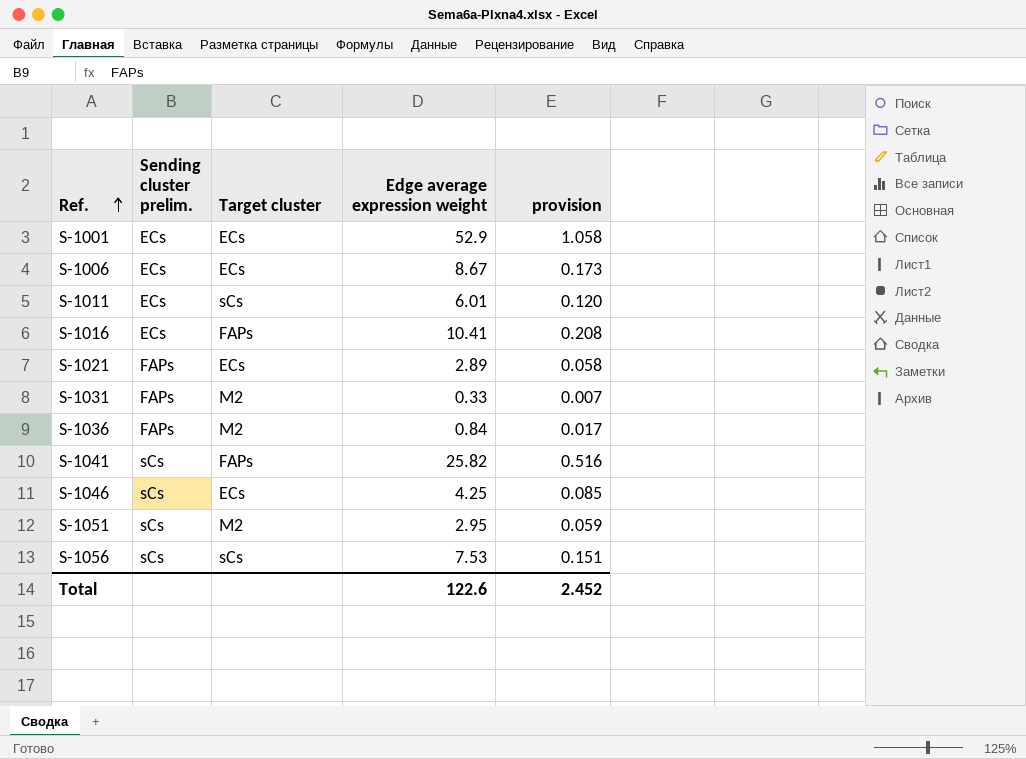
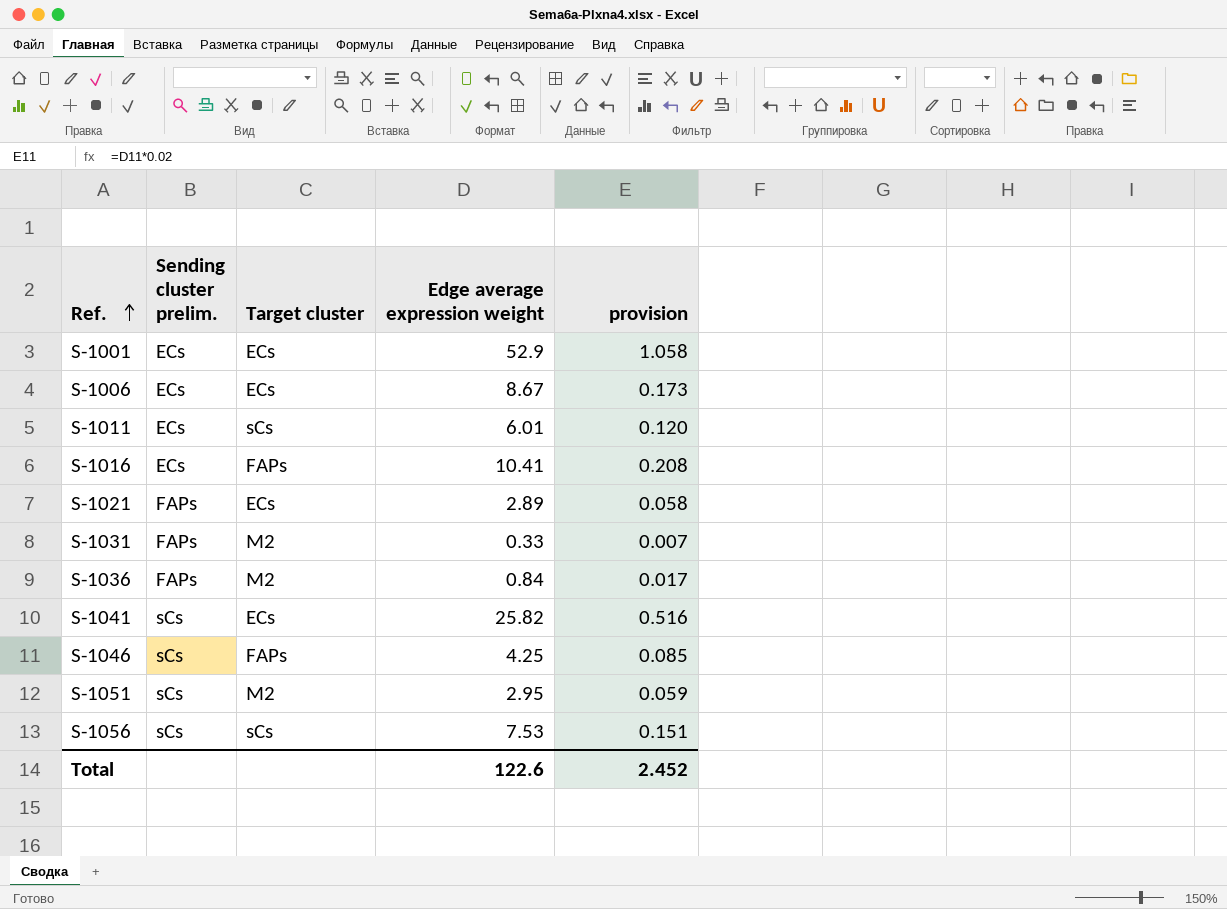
S-1041 | Target cluster: FAPs -> ECs
S-1046 | Target cluster: ECs -> FAPs

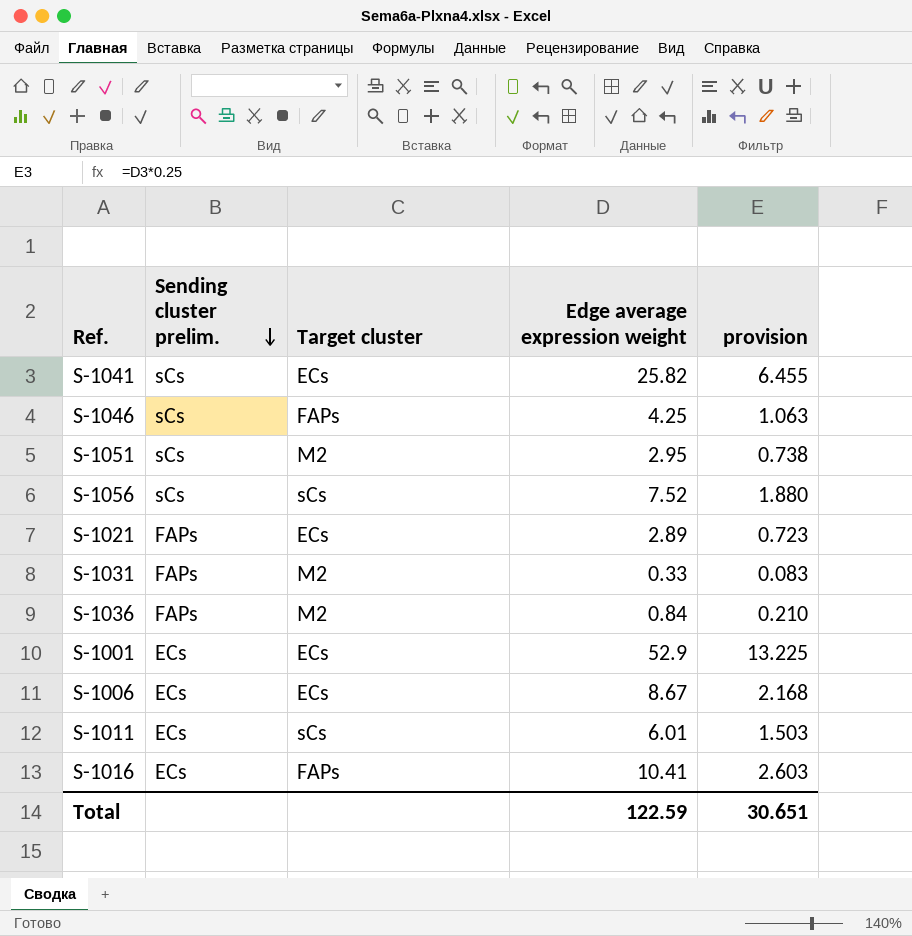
row order: Ref. ascending -> Sending cluster prelim. descending
column provision | formula: [Edge average expression weight] * 0.02 -> [Edge average expression weight] * 0.25
S-1056 | Edge average expression weight: 7.53 -> 7.52
Total | Edge average expression weight: 122.6 -> 122.59
Total | provision: 2.452 -> 30.651

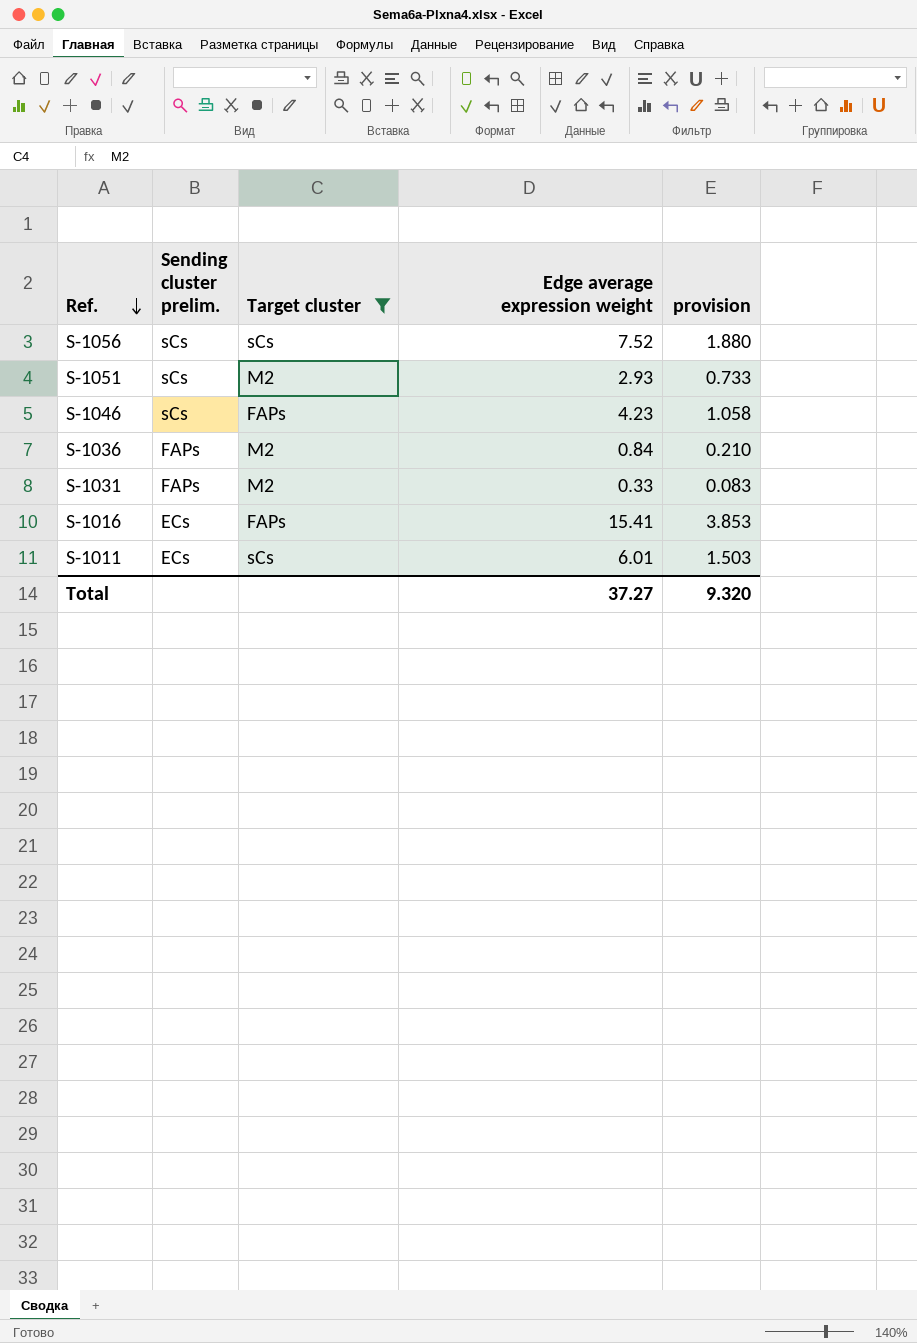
filter: none -> Target cluster != ECs
row order: Sending cluster prelim. descending -> Ref. descending
S-1051 | Edge average expression weight: 2.95 -> 2.93
S-1051 | provision: 0.738 -> 0.733
S-1046 | Edge average expression weight: 4.25 -> 4.23
S-1046 | provision: 1.063 -> 1.058
S-1016 | Edge average expression weight: 10.41 -> 15.41
S-1016 | provision: 2.603 -> 3.853
Total | Edge average expression weight: 122.59 -> 37.27
Total | provision: 30.651 -> 9.320

